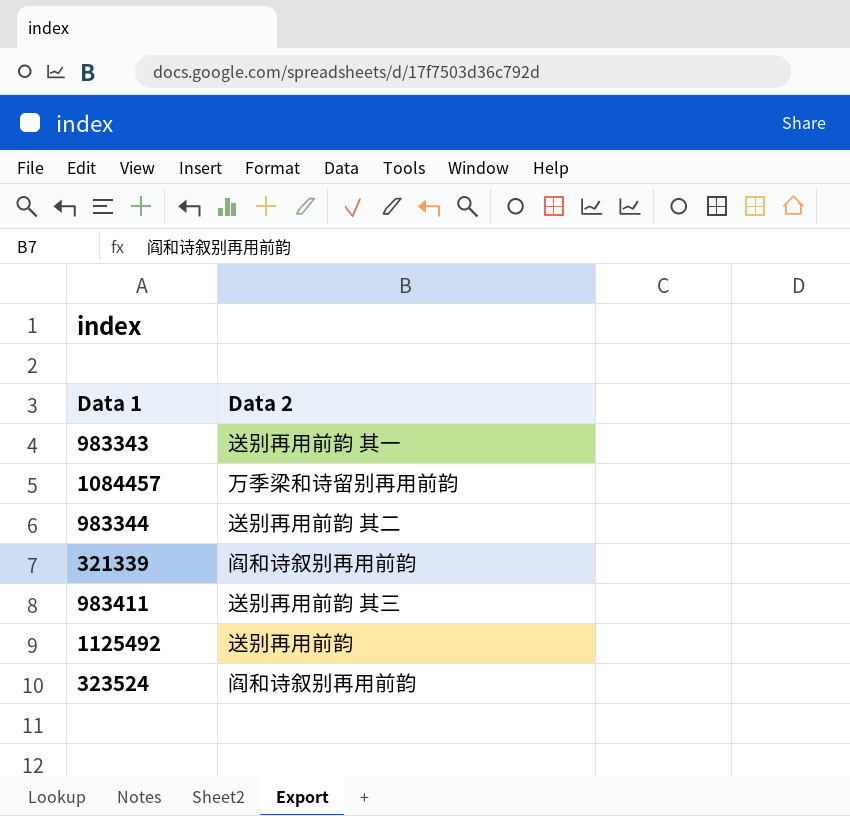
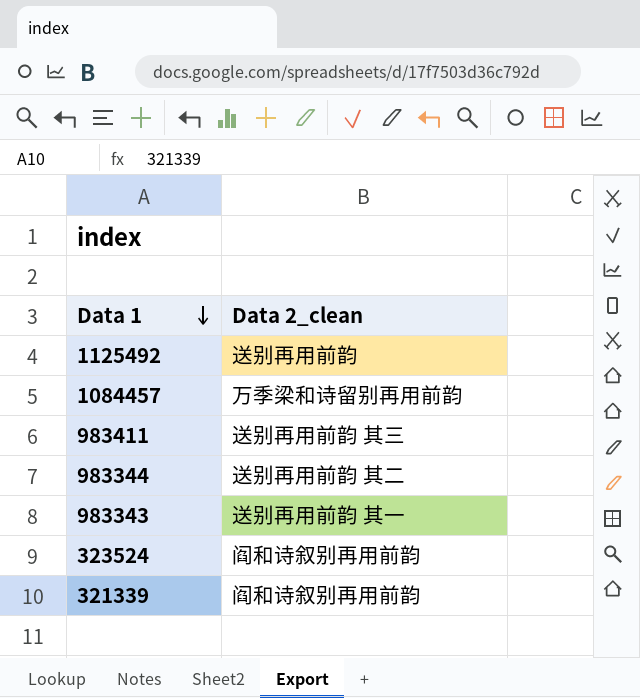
row order: none -> Data 1 descending
column name: Data 2 -> Data 2_clean

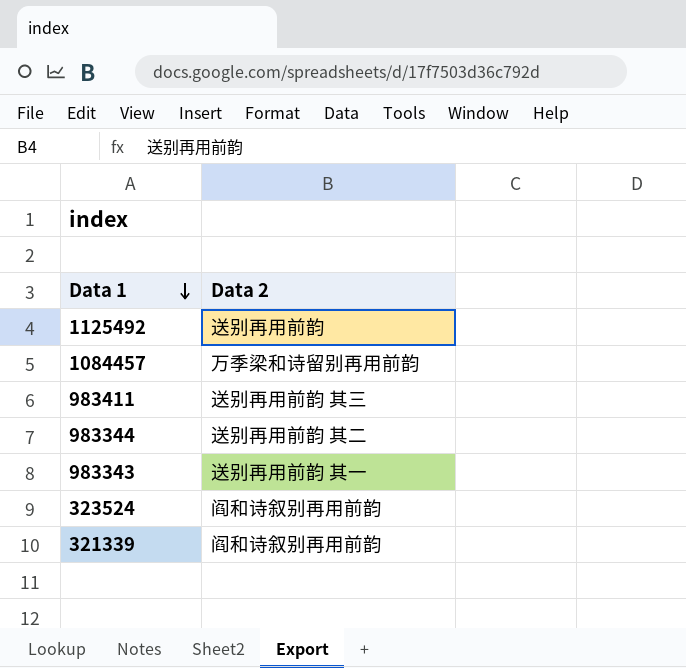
column name: Data 2_clean -> Data 2

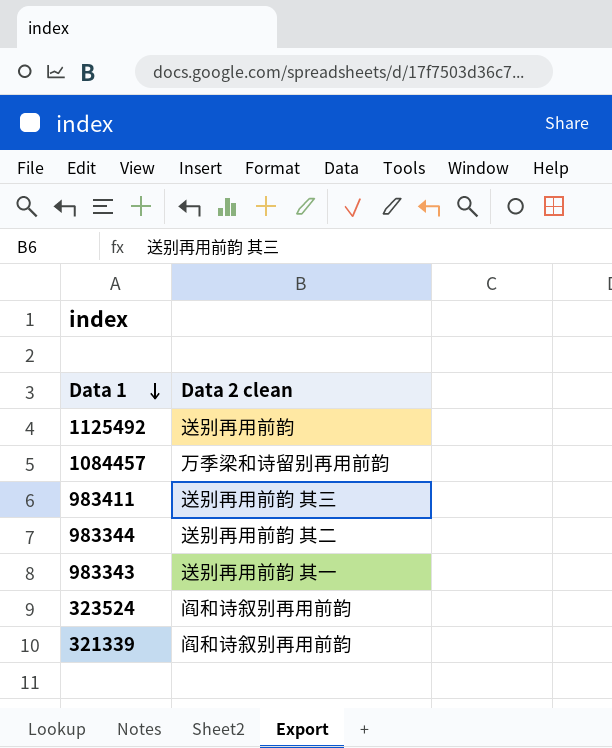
column name: Data 2 -> Data 2 clean

